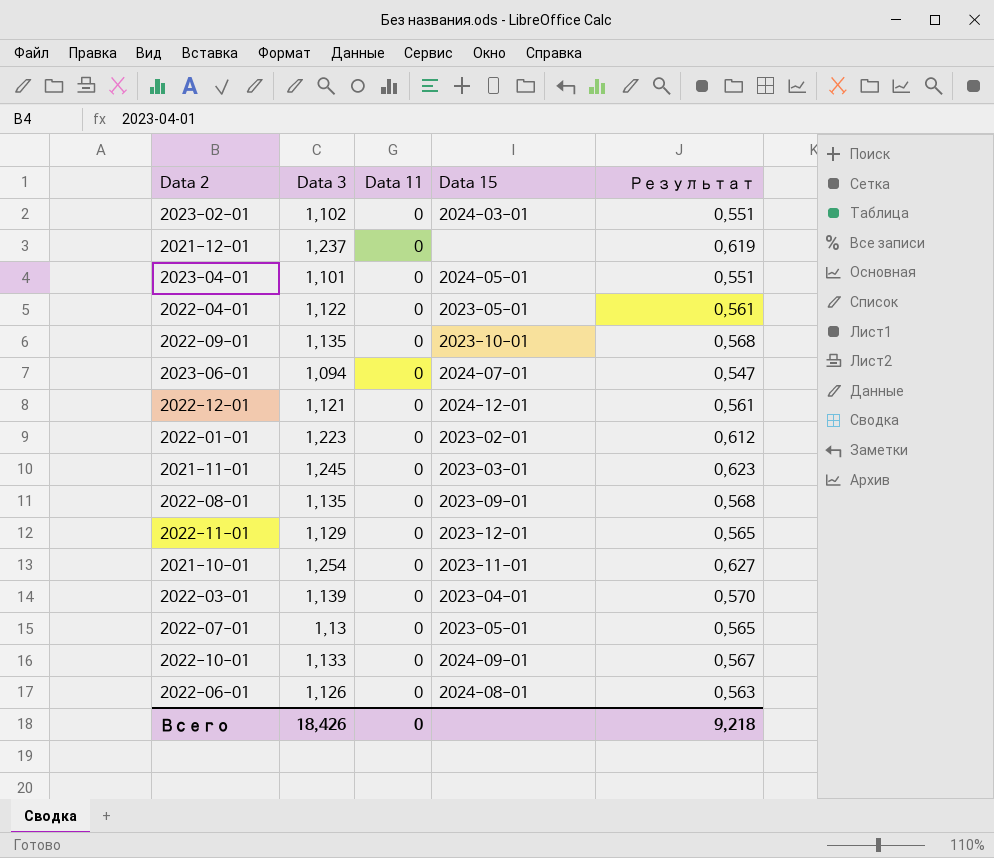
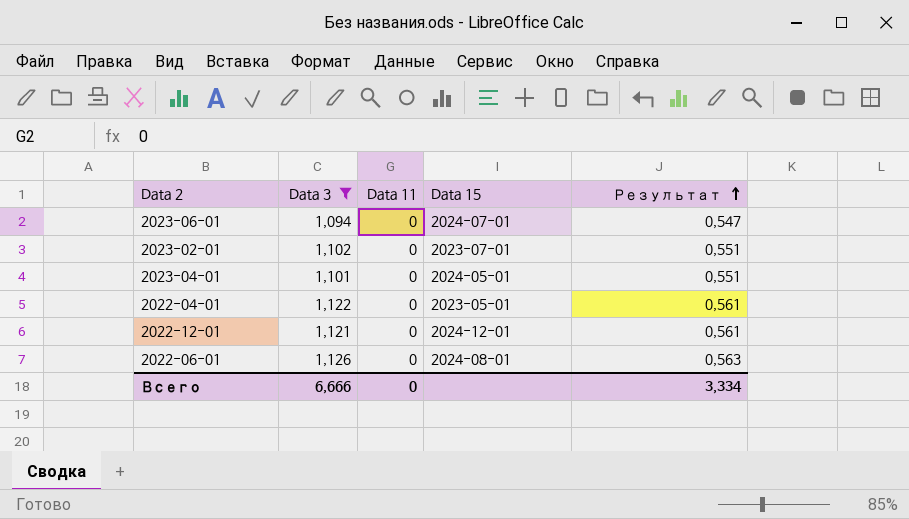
filter: none -> Data 3 <= 1,126
row order: none -> Результат ascending
2023-02-01 | Data 15: 2024-03-01 -> 2023-07-01
Всего | Data 3: 18,426 -> 6,666
Всего | Результат: 9,218 -> 3,334

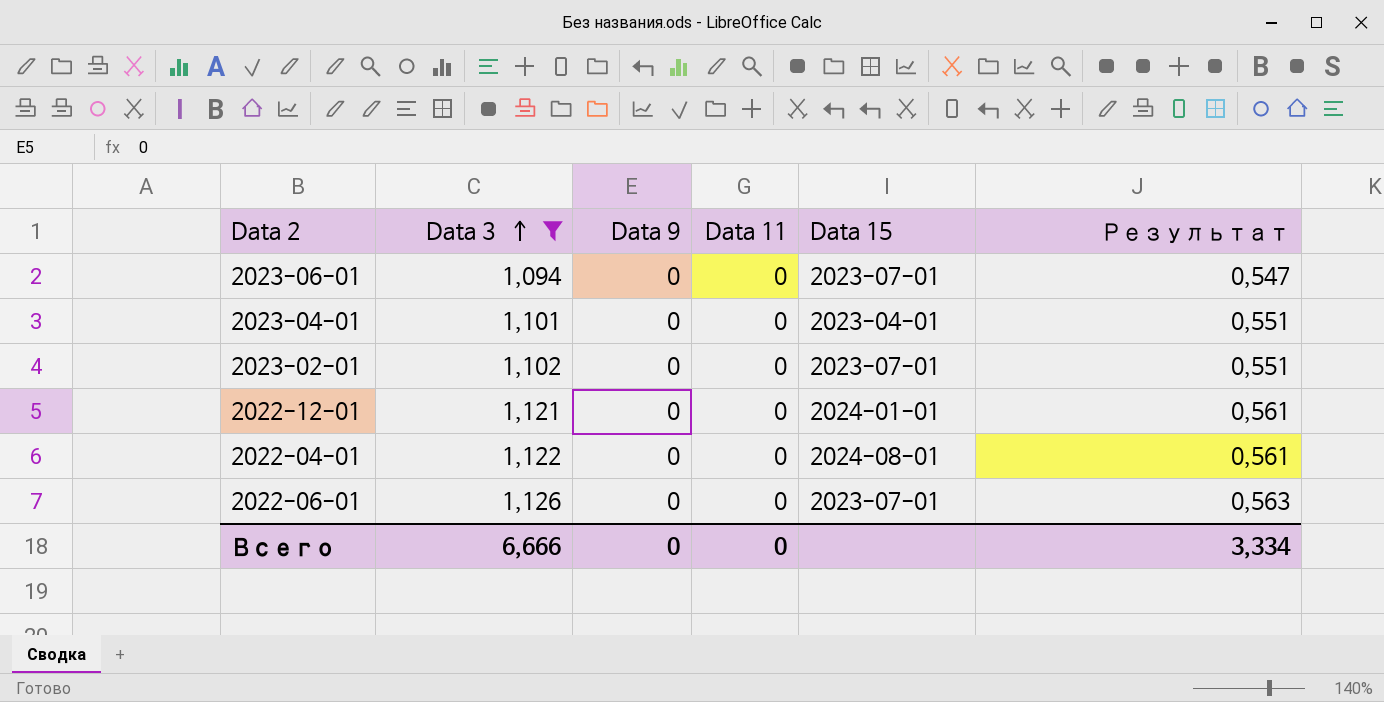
row order: Результат ascending -> Data 3 ascending
column Data 9 | position: none -> 3
2023-06-01 | Data 15: 2024-07-01 -> 2023-07-01
2023-04-01 | Data 15: 2024-05-01 -> 2023-04-01
2022-12-01 | Data 15: 2024-12-01 -> 2024-01-01
2022-04-01 | Data 15: 2023-05-01 -> 2024-08-01
2022-06-01 | Data 15: 2024-08-01 -> 2023-07-01

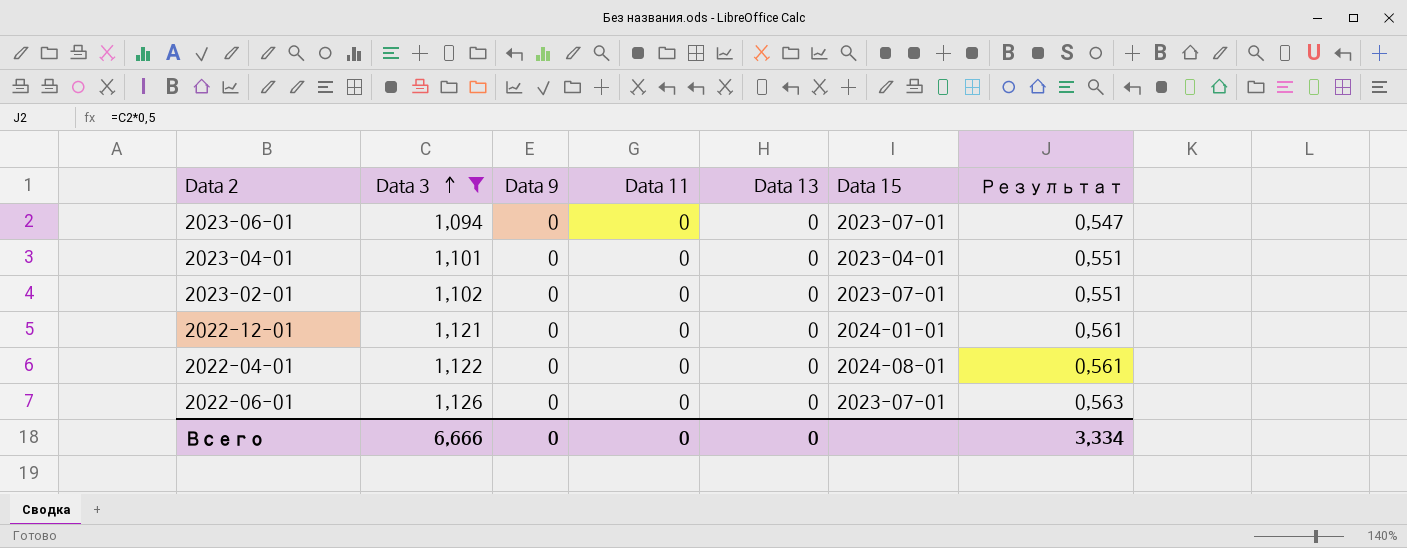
column Data 13 | position: none -> 5

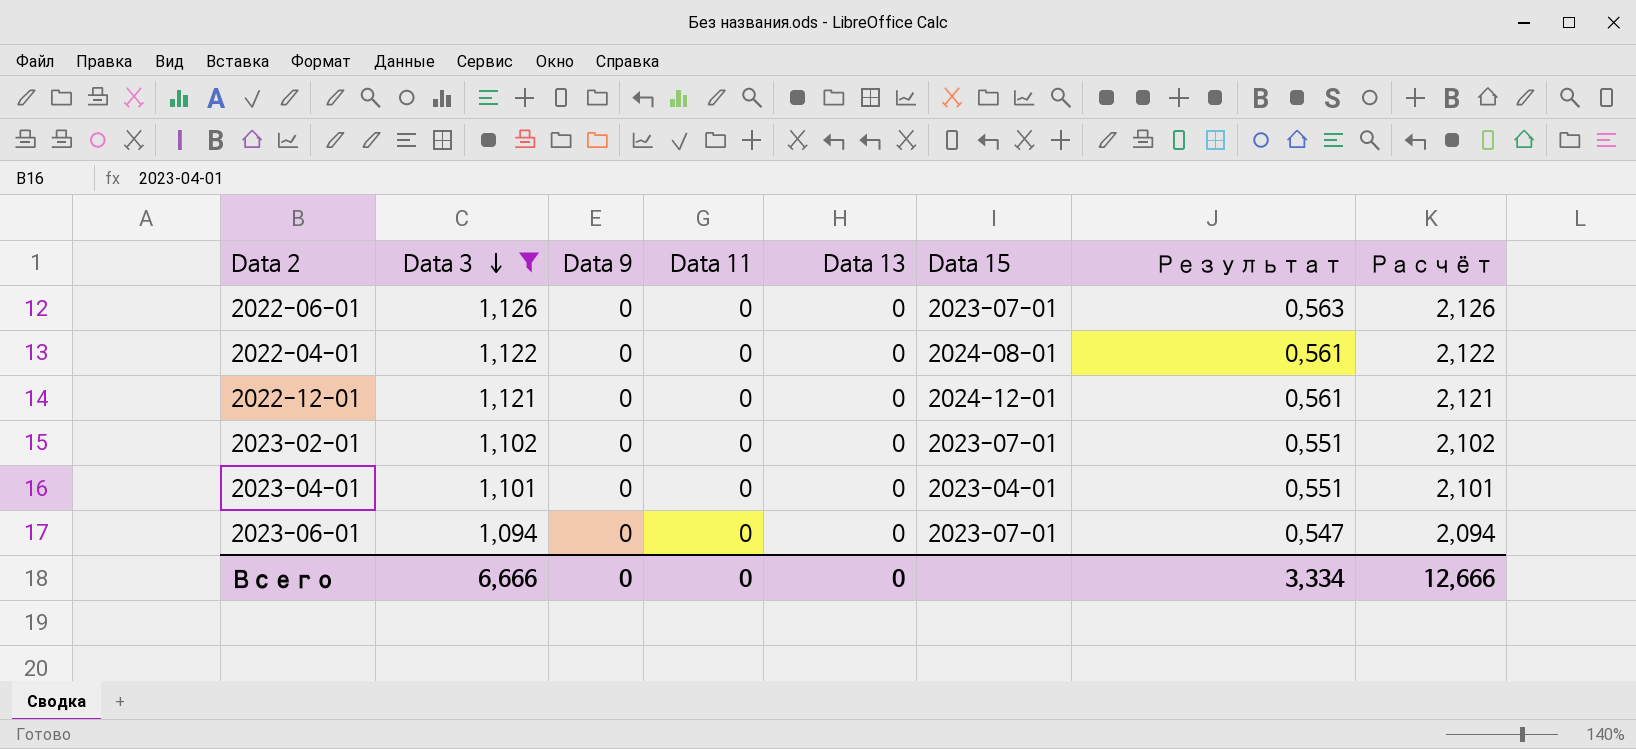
row order: Data 3 ascending -> Data 3 descending
column Расчёт | formula: none -> [Data 3] + 1
2022-12-01 | Data 15: 2024-01-01 -> 2024-12-01

